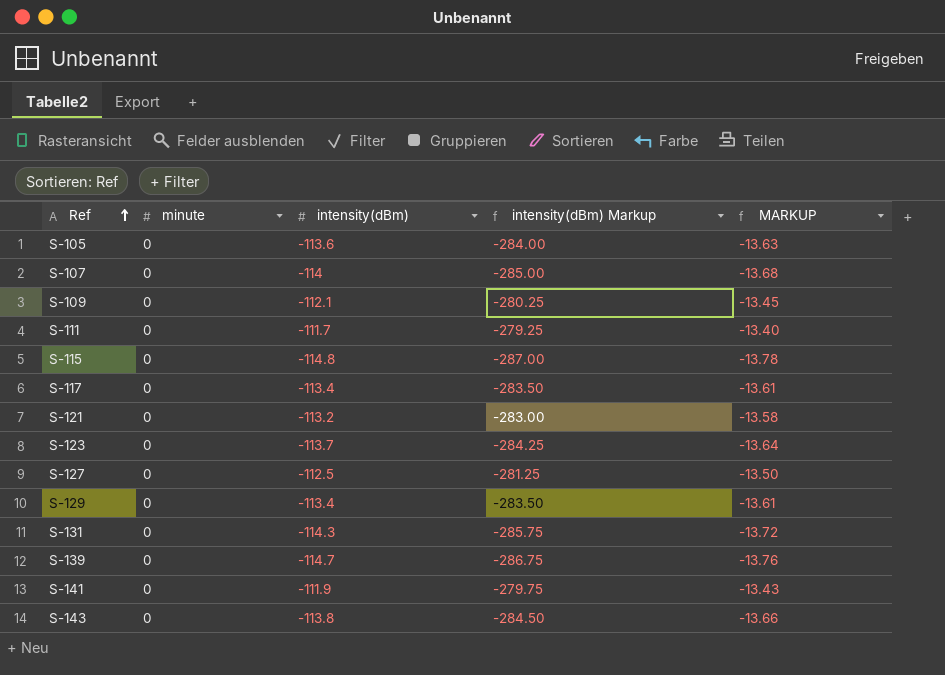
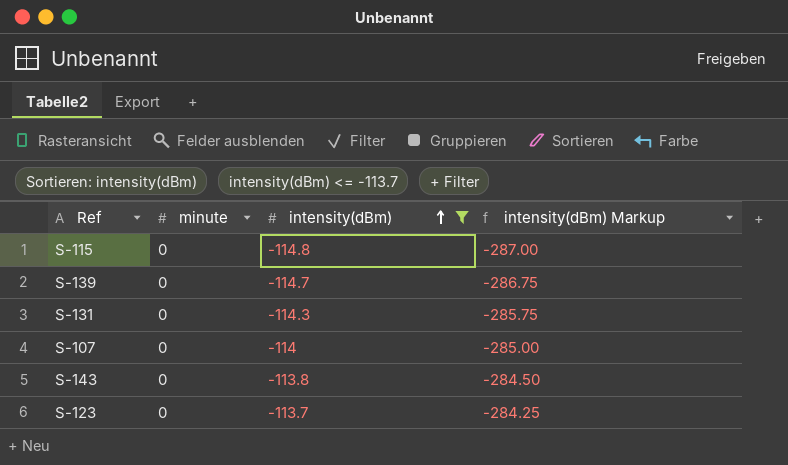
filter: none -> intensity(dBm) <= -113.7
row order: Ref ascending -> intensity(dBm) ascending
column MARKUP | formula: [intensity(dBm)] * 0.12 -> none

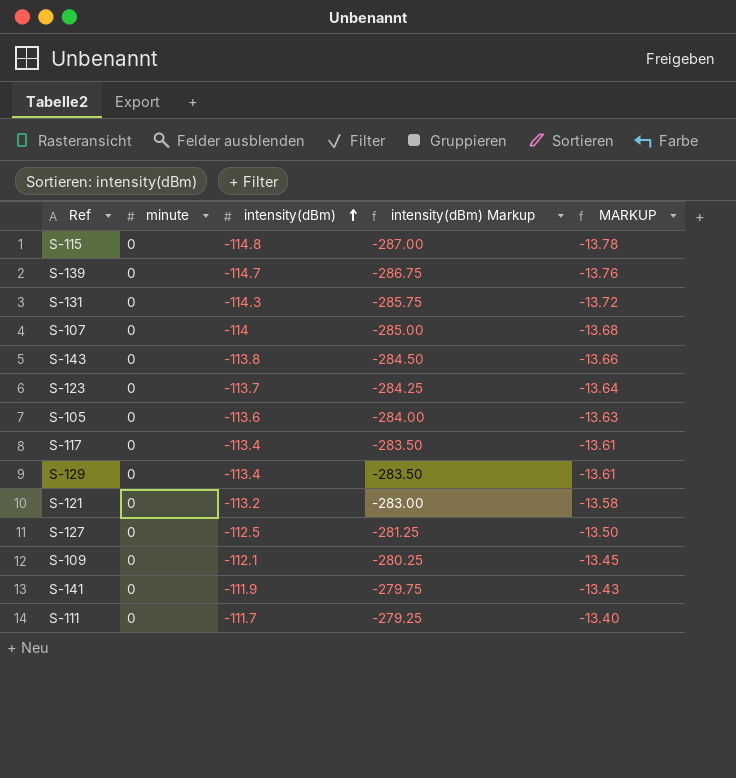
filter: intensity(dBm) <= -113.7 -> none
column MARKUP | formula: none -> [intensity(dBm)] * 0.12

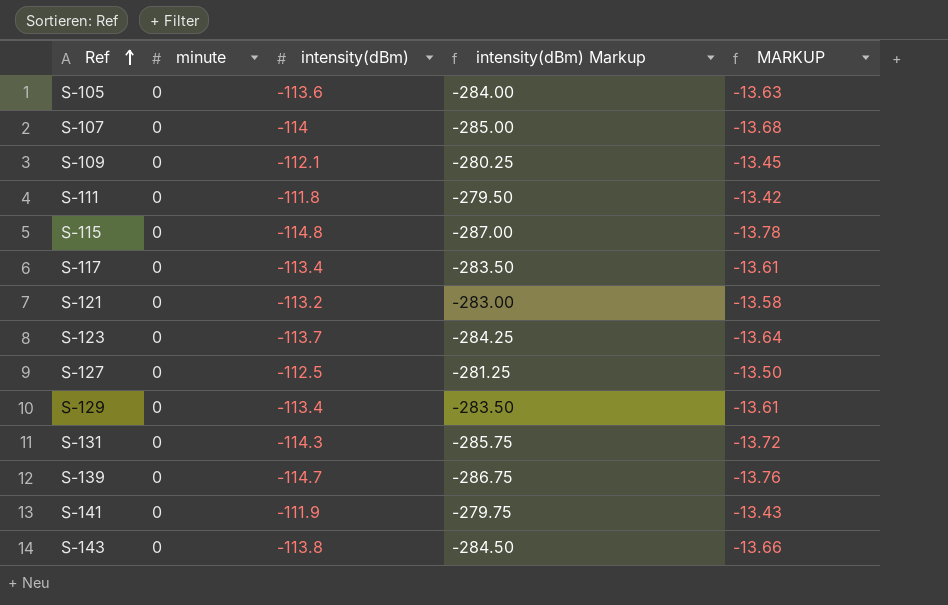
row order: intensity(dBm) ascending -> Ref ascending
S-111 | intensity(dBm): -111.7 -> -111.8
S-111 | intensity(dBm) Markup: -279.25 -> -279.50
S-111 | MARKUP: -13.40 -> -13.42

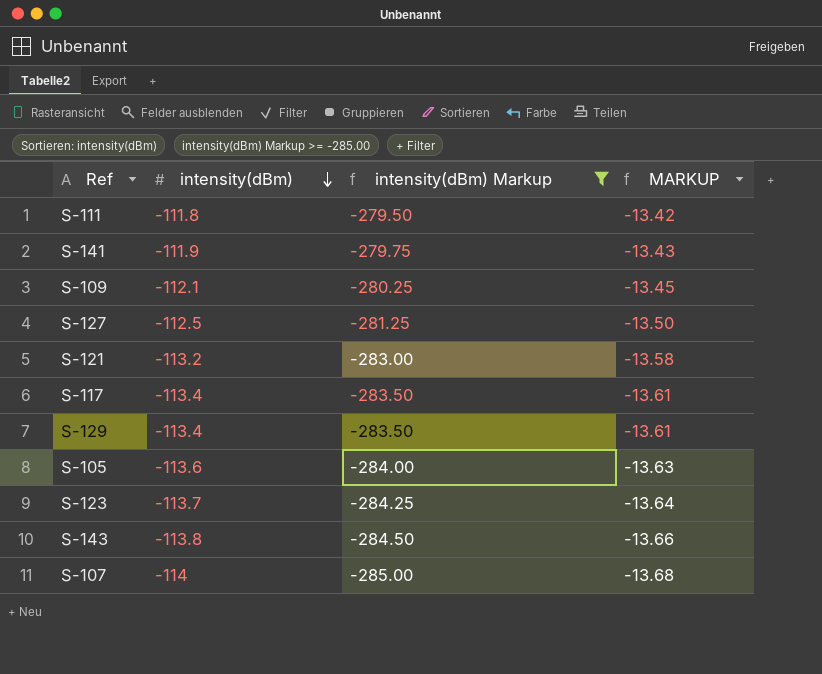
filter: none -> intensity(dBm) Markup >= -285.00
row order: Ref ascending -> intensity(dBm) descending
column minute | position: 2 -> none

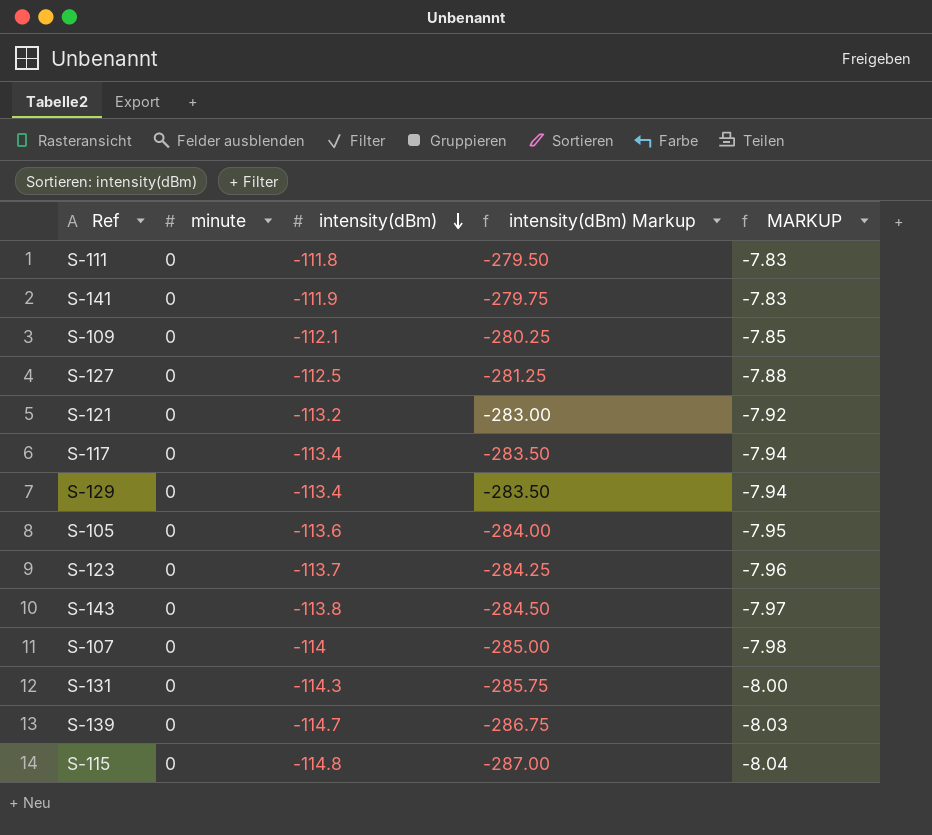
filter: intensity(dBm) Markup >= -285.00 -> none
column minute | position: none -> 2
column MARKUP | formula: [intensity(dBm)] * 0.12 -> [intensity(dBm)] * 0.07

